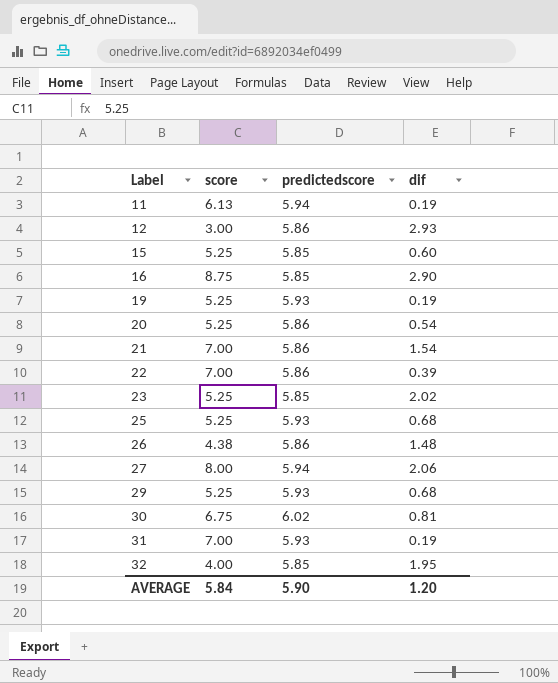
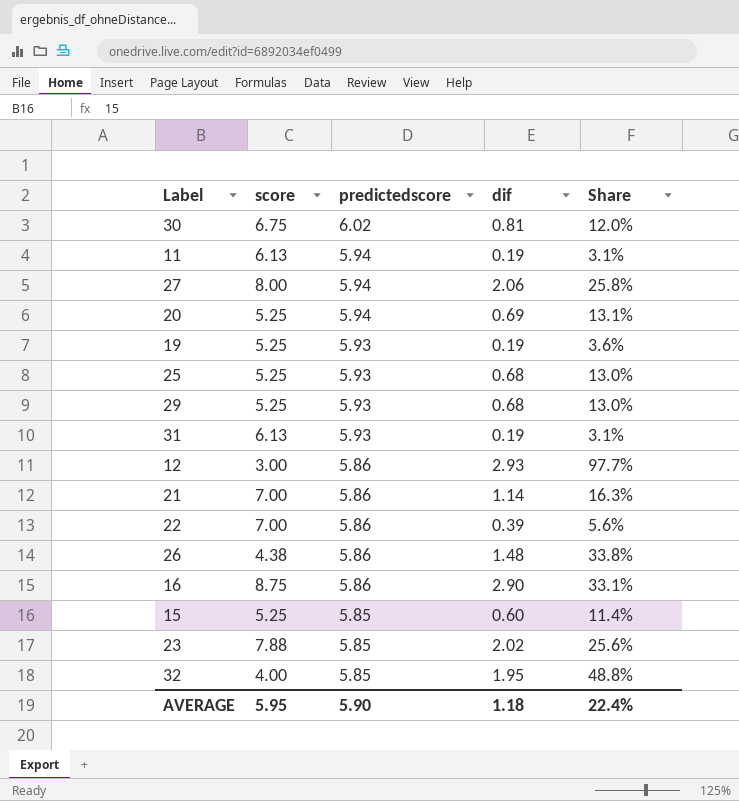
row order: Label ascending -> predictedscore descending
column Share | formula: none -> [dif] / [score]
20 | predictedscore: 5.86 -> 5.94
20 | dif: 0.54 -> 0.69
31 | score: 7.00 -> 6.13
21 | dif: 1.54 -> 1.14
16 | predictedscore: 5.85 -> 5.86
23 | score: 5.25 -> 7.88
AVERAGE | score: 5.84 -> 5.95
AVERAGE | dif: 1.20 -> 1.18

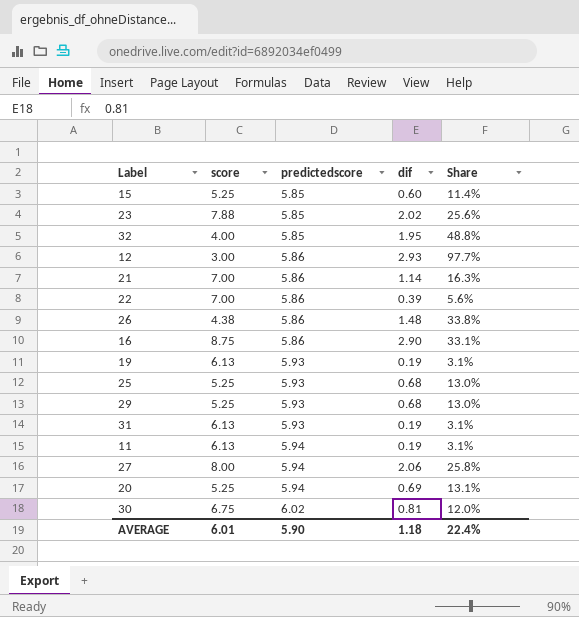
row order: predictedscore descending -> predictedscore ascending
19 | score: 5.25 -> 6.13
19 | Share: 3.6% -> 3.1%
AVERAGE | score: 5.95 -> 6.01

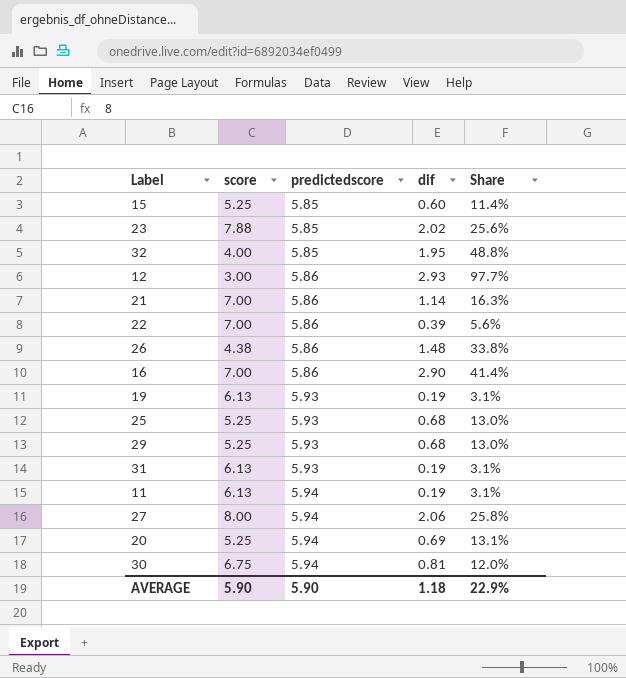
16 | score: 8.75 -> 7.00
16 | Share: 33.1% -> 41.4%
30 | predictedscore: 6.02 -> 5.94
AVERAGE | score: 6.01 -> 5.90
AVERAGE | Share: 22.4% -> 22.9%

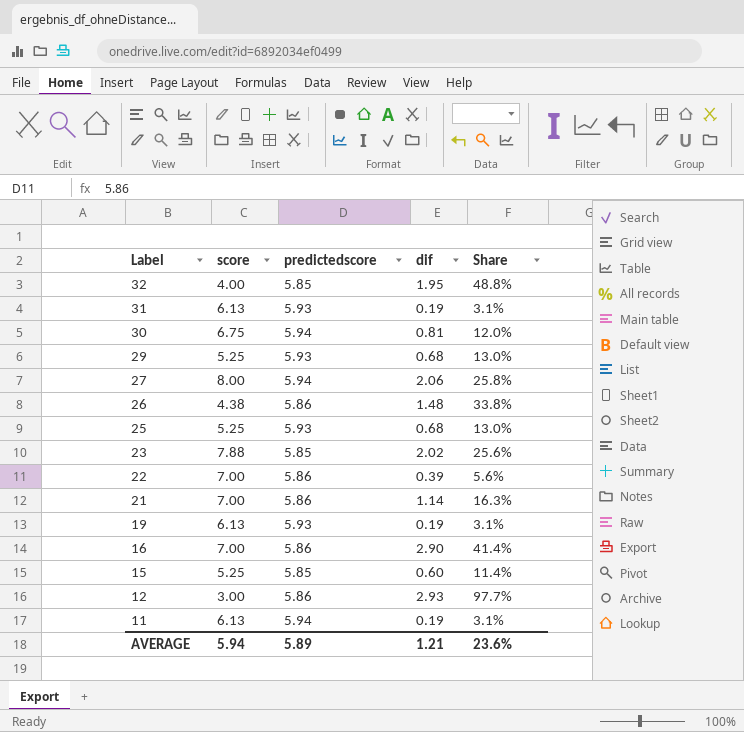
row order: predictedscore ascending -> Label descending
row 20: 5.25 | 5.94 | 0.69 | 13.1% -> none
AVERAGE | score: 5.90 -> 5.94
AVERAGE | predictedscore: 5.90 -> 5.89
AVERAGE | dif: 1.18 -> 1.21
AVERAGE | Share: 22.9% -> 23.6%

